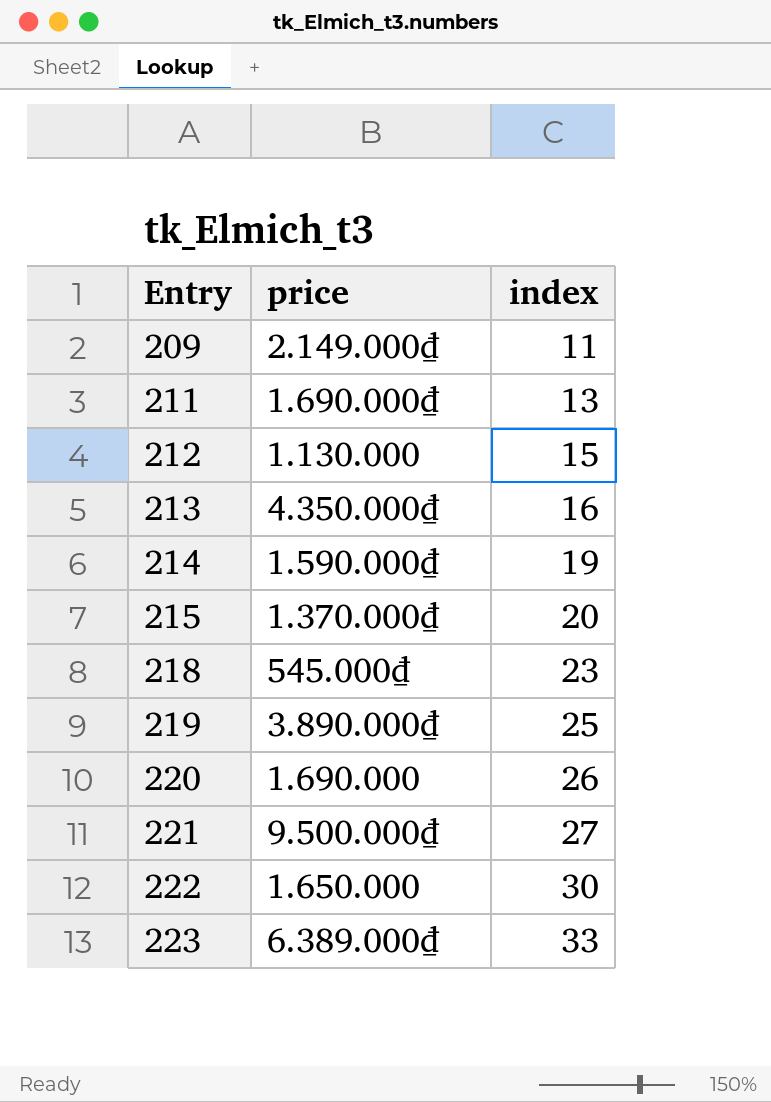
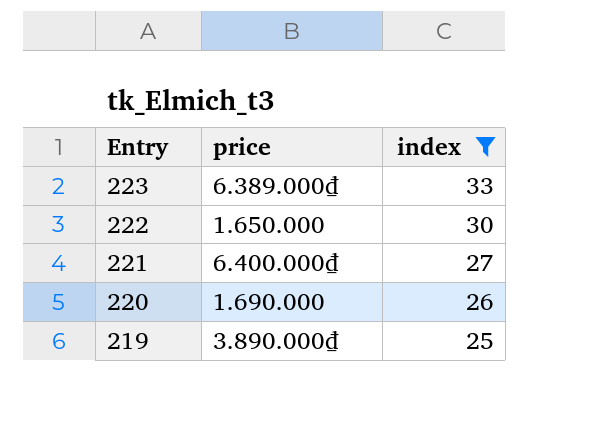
filter: none -> index >= 25
row order: Entry ascending -> Entry descending
221 | price: 9.500.000₫ -> 6.400.000₫

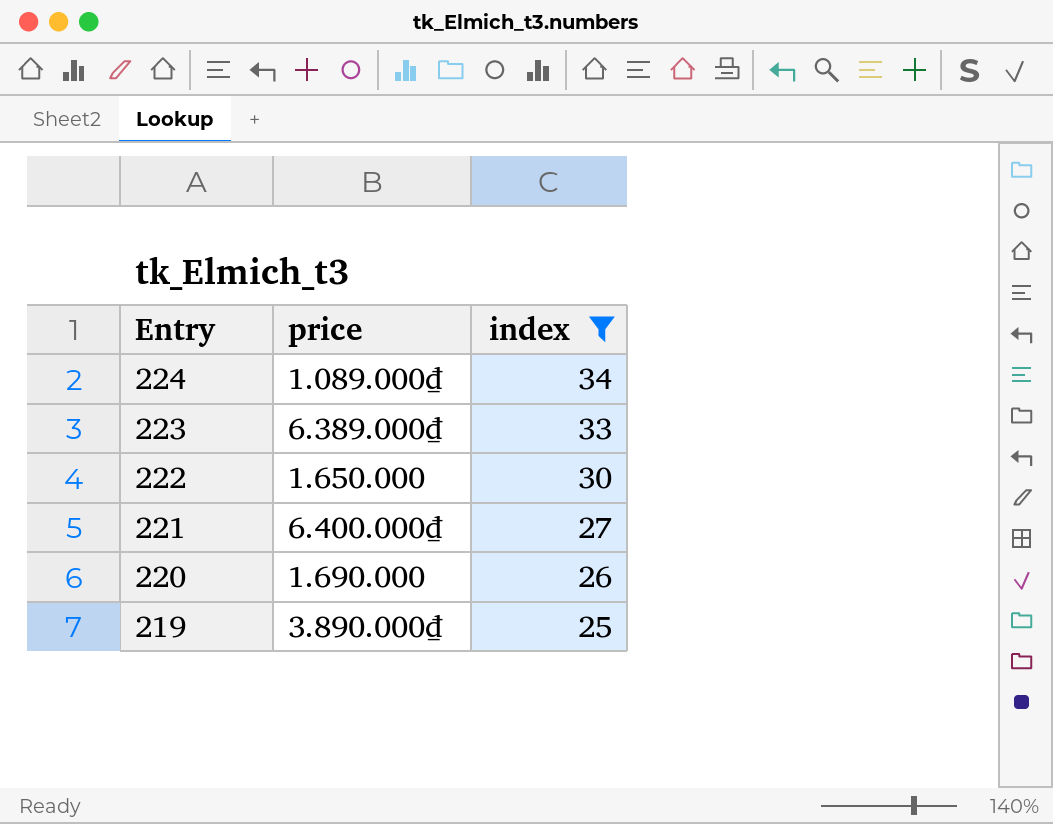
row 224: none -> 1.089.000₫ | 34

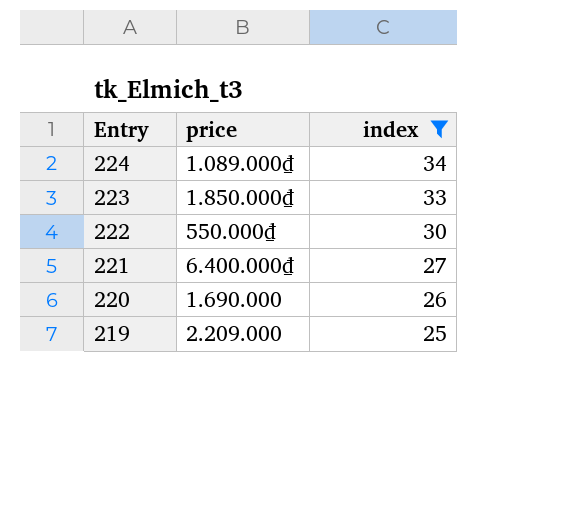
223 | price: 6.389.000₫ -> 1.850.000₫
222 | price: 1.650.000 -> 550.000₫
219 | price: 3.890.000₫ -> 2.209.000

